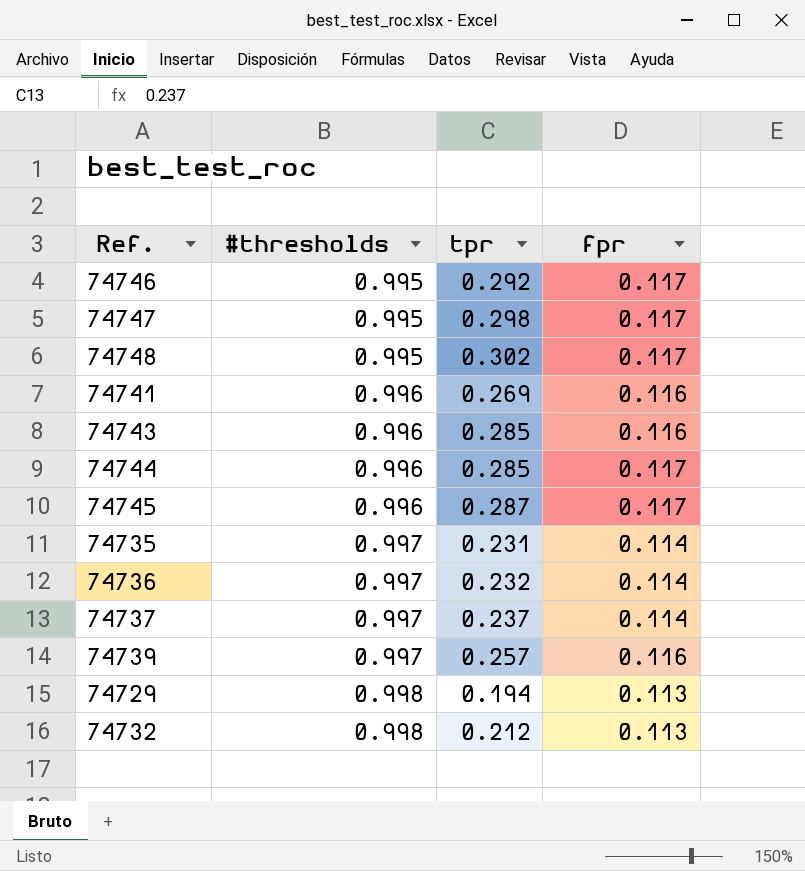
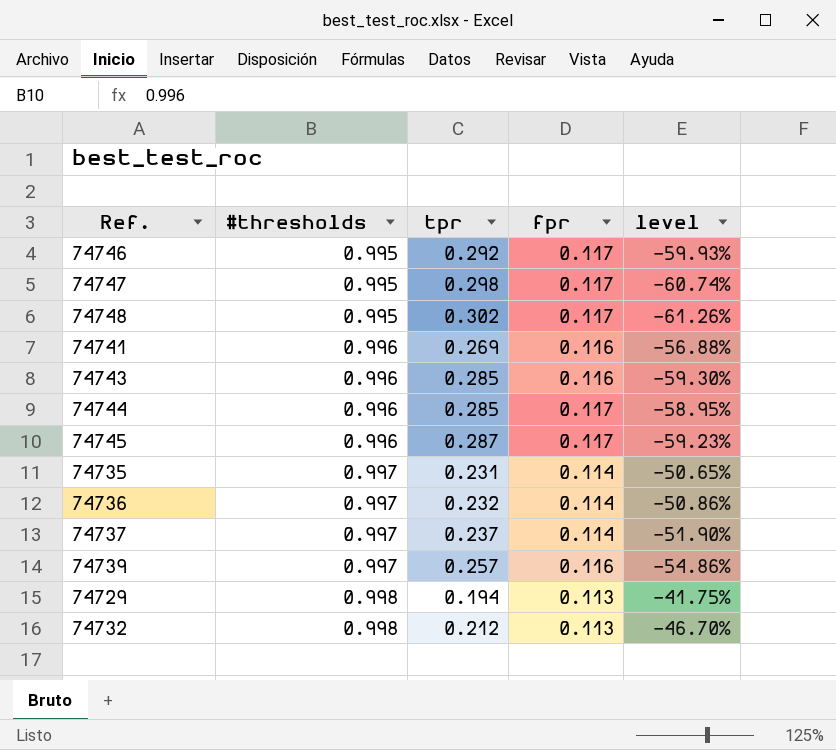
column level | formula: none -> ([fpr] - [tpr]) / [tpr]

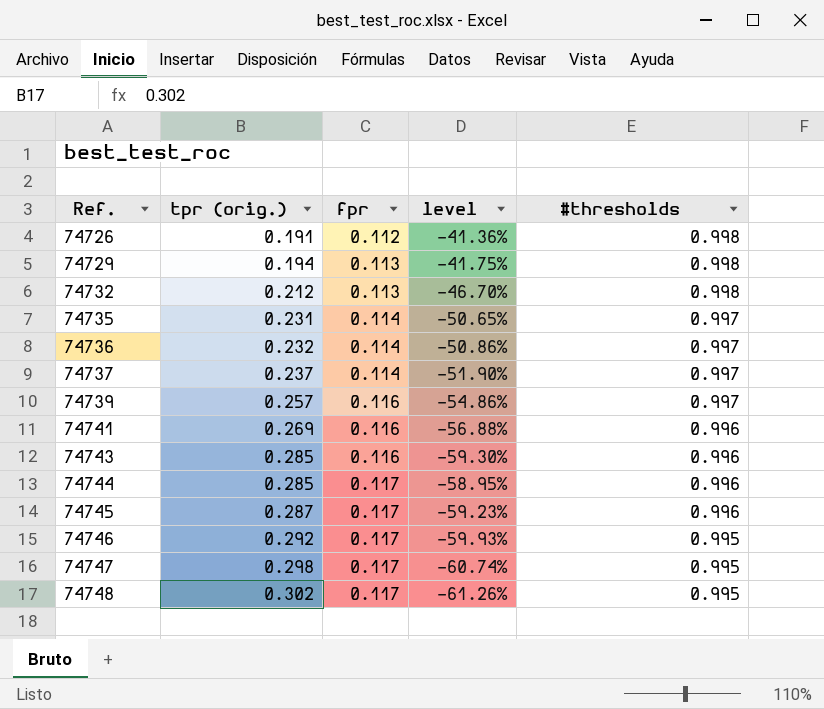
row order: #thresholds ascending -> Ref. ascending
column name: tpr -> tpr (orig.)
column #thresholds | position: 2 -> 5
row 74726: none -> 0.191 | 0.112 | -41.36% | 0.998

